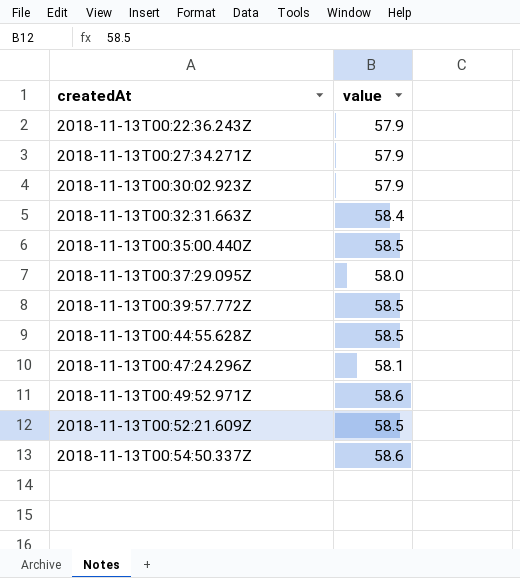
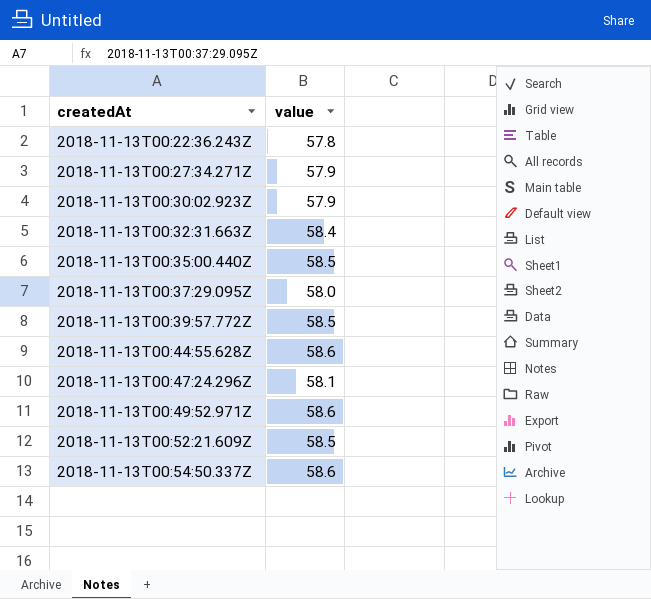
2018-11-13T00:22:36.243Z | value: 57.9 -> 57.8
2018-11-13T00:44:55.628Z | value: 58.5 -> 58.6

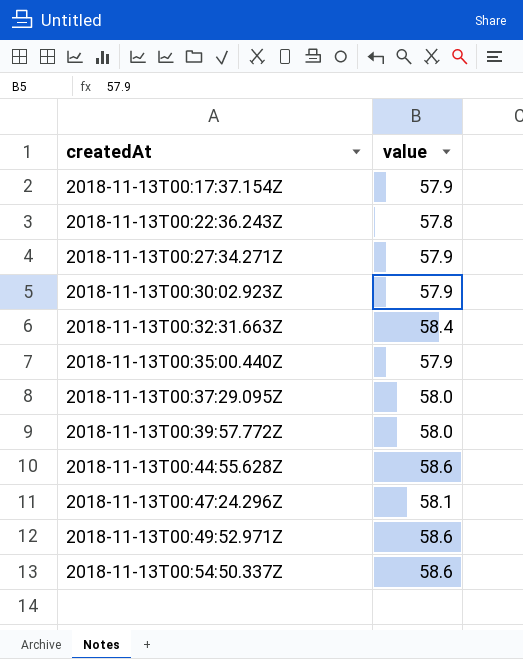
row 2018-11-13T00:52:21.609Z: 58.5 -> none
row 2018-11-13T00:17:37.154Z: none -> 57.9
2018-11-13T00:35:00.440Z | value: 58.5 -> 57.9
2018-11-13T00:39:57.772Z | value: 58.5 -> 58.0

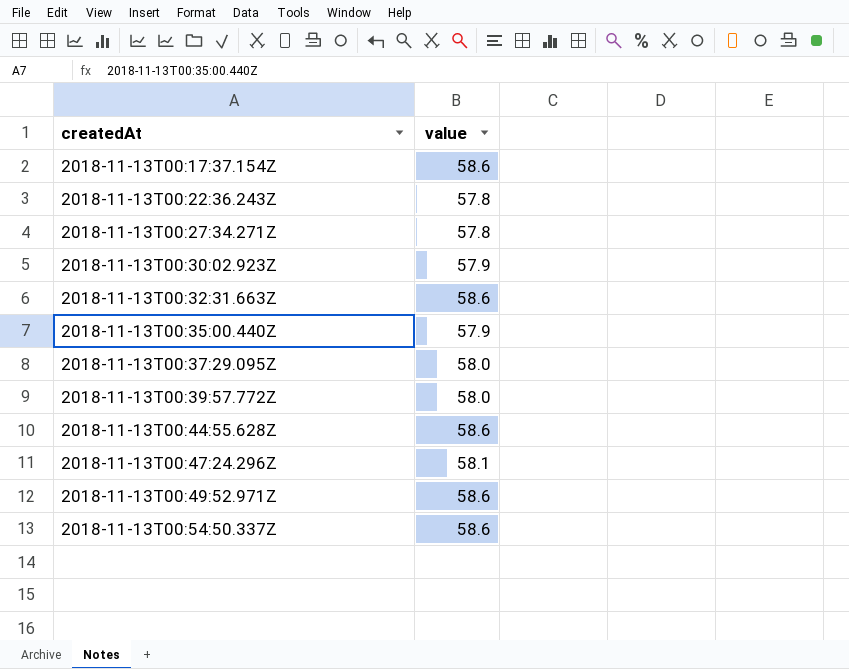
2018-11-13T00:17:37.154Z | value: 57.9 -> 58.6
2018-11-13T00:27:34.271Z | value: 57.9 -> 57.8
2018-11-13T00:32:31.663Z | value: 58.4 -> 58.6

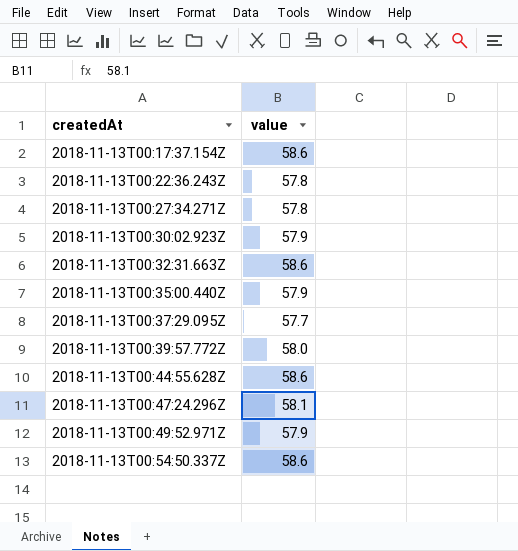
2018-11-13T00:37:29.095Z | value: 58.0 -> 57.7
2018-11-13T00:49:52.971Z | value: 58.6 -> 57.9

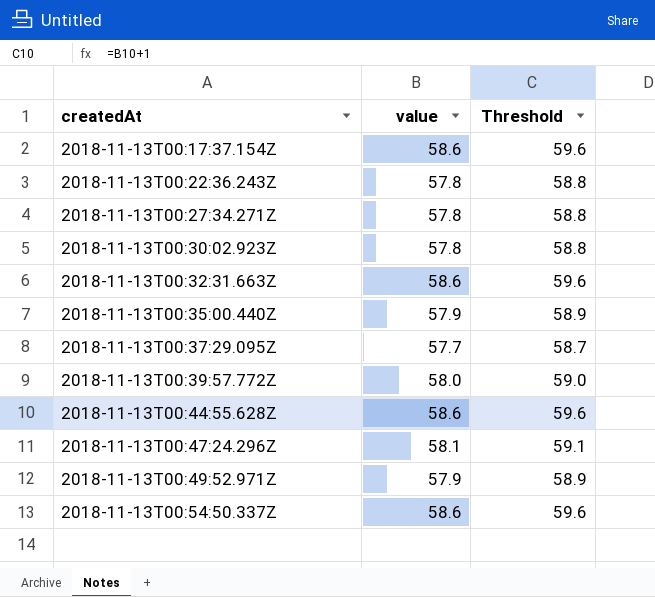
column Threshold | formula: none -> [value] + 1
2018-11-13T00:30:02.923Z | value: 57.9 -> 57.8

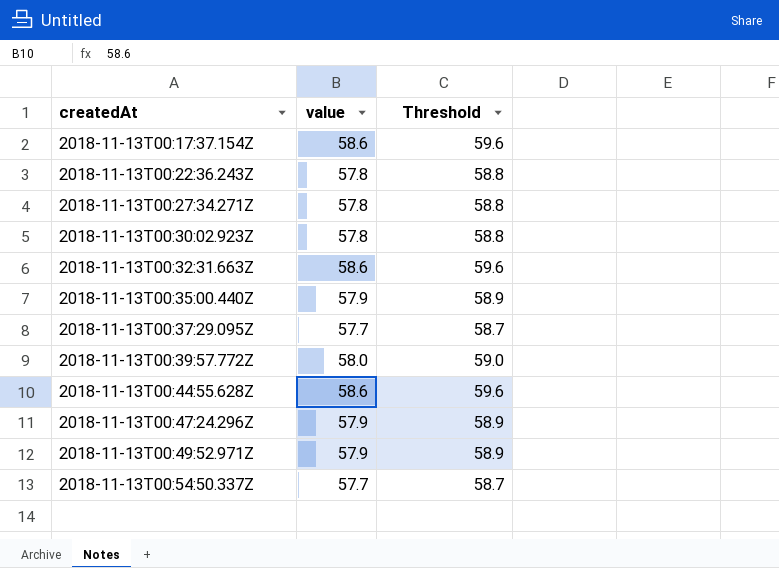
2018-11-13T00:47:24.296Z | value: 58.1 -> 57.9
2018-11-13T00:47:24.296Z | Threshold: 59.1 -> 58.9
2018-11-13T00:54:50.337Z | value: 58.6 -> 57.7
2018-11-13T00:54:50.337Z | Threshold: 59.6 -> 58.7

